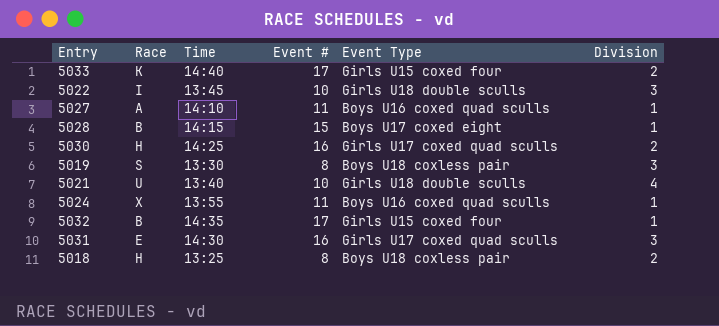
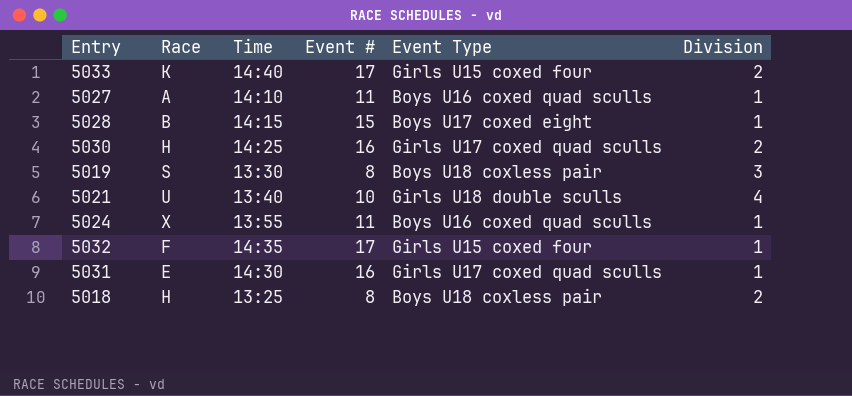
row 5022: I | 13:45 | 10 | Girls U18 double sculls | 3 -> none
5032 | Race: B -> F
5031 | Division: 3 -> 1

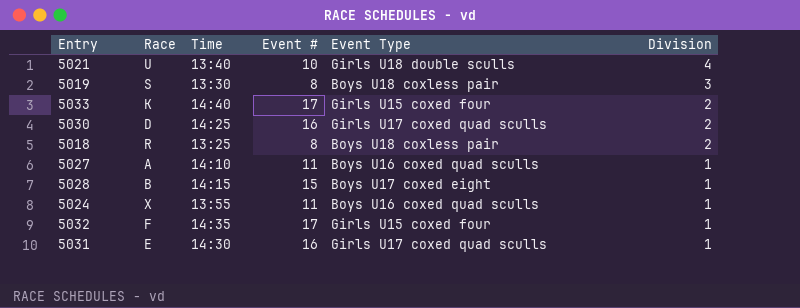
row order: none -> Division descending
5030 | Race: H -> D
5018 | Race: H -> R

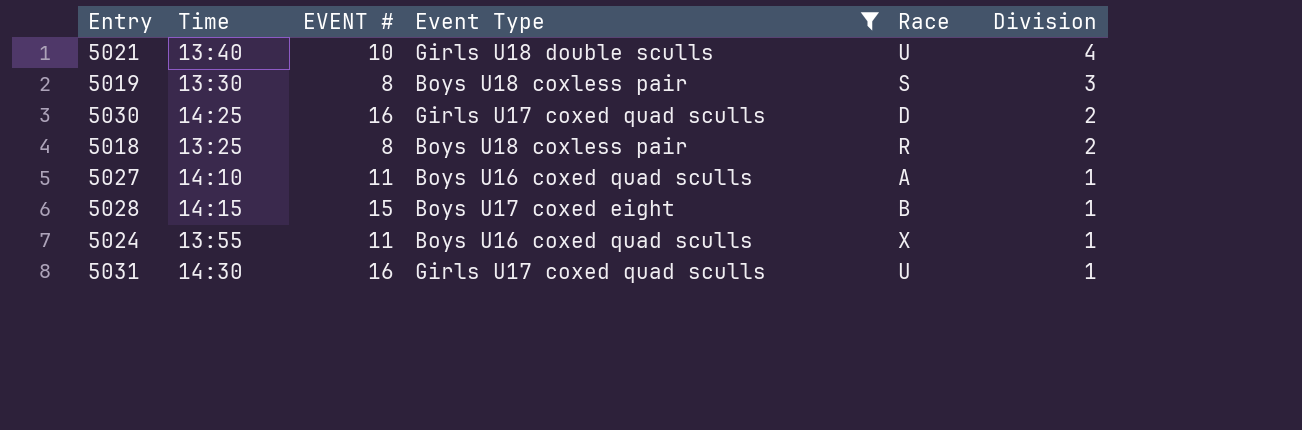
filter: none -> Event Type != Girls U15 coxed four
column name: Event # -> EVENT #
column Race | position: 2 -> 5
5031 | Race: E -> U

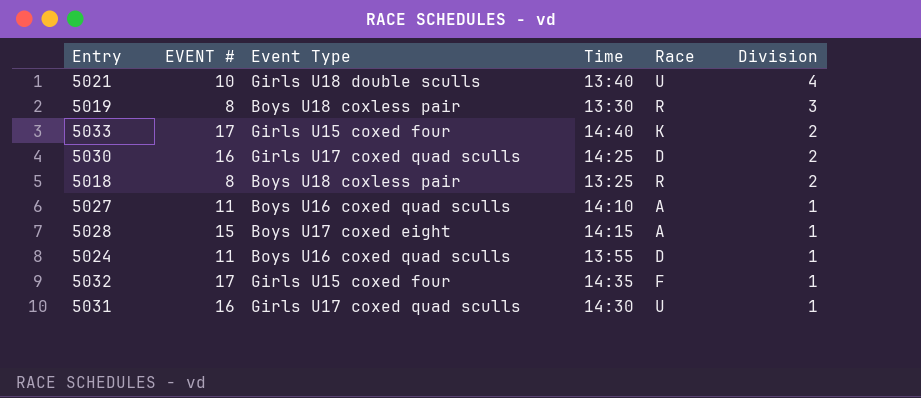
filter: Event Type != Girls U15 coxed four -> none
column Time | position: 2 -> 4
5019 | Race: S -> R
5028 | Race: B -> A
5024 | Race: X -> D

